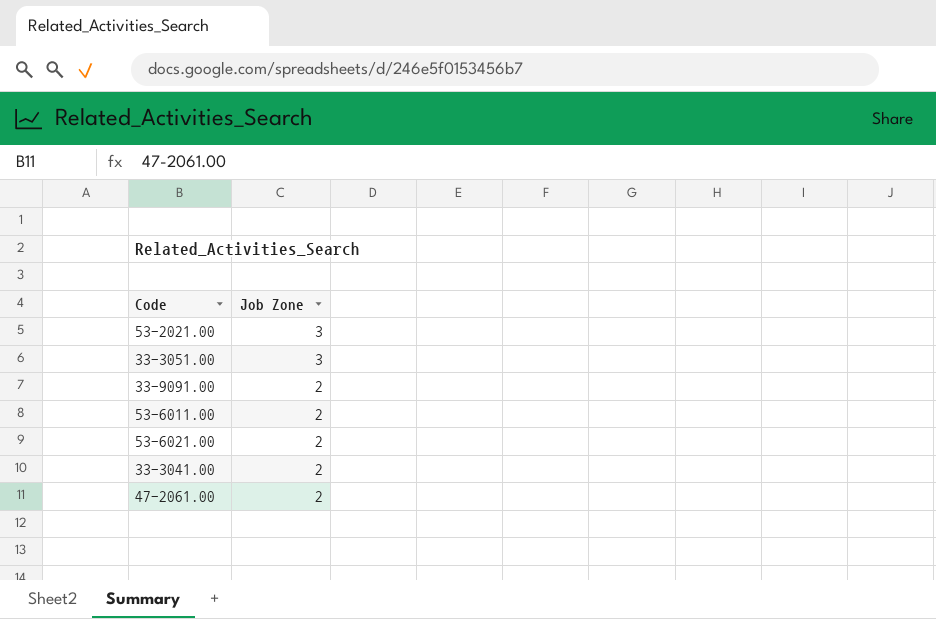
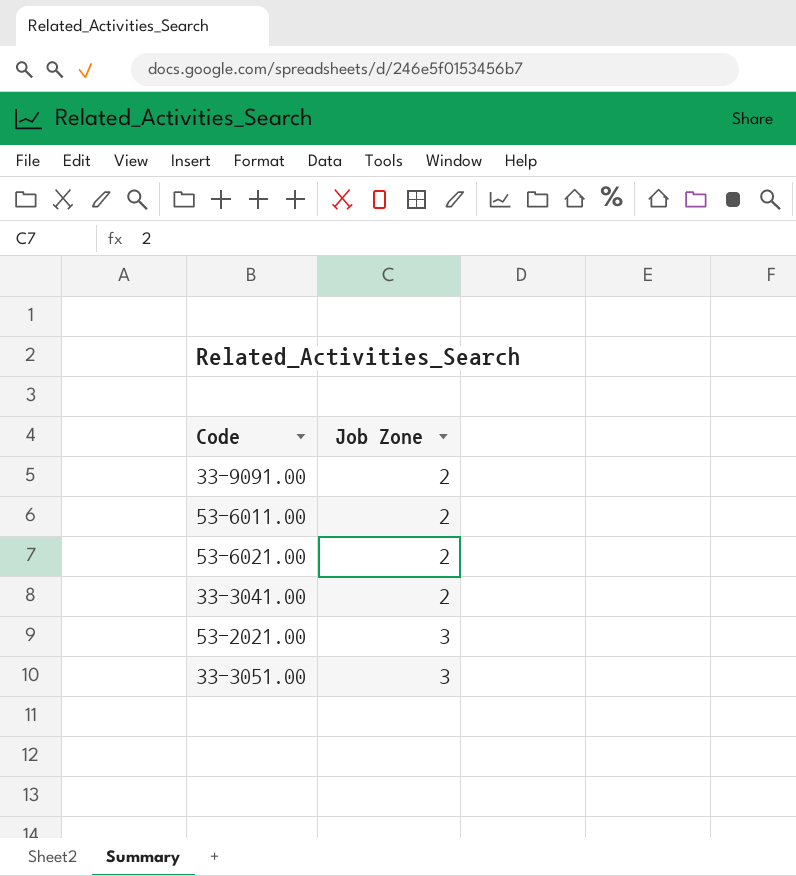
row order: Job Zone descending -> Job Zone ascending
row 47-2061.00: 2 -> none

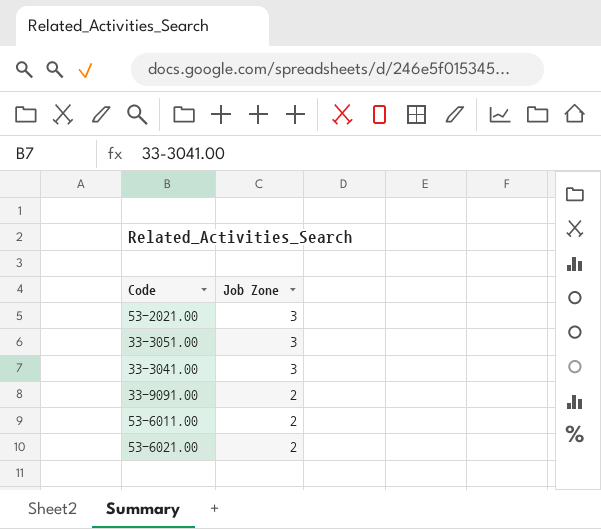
row order: Job Zone ascending -> Job Zone descending
33-3041.00 | Job Zone: 2 -> 3

